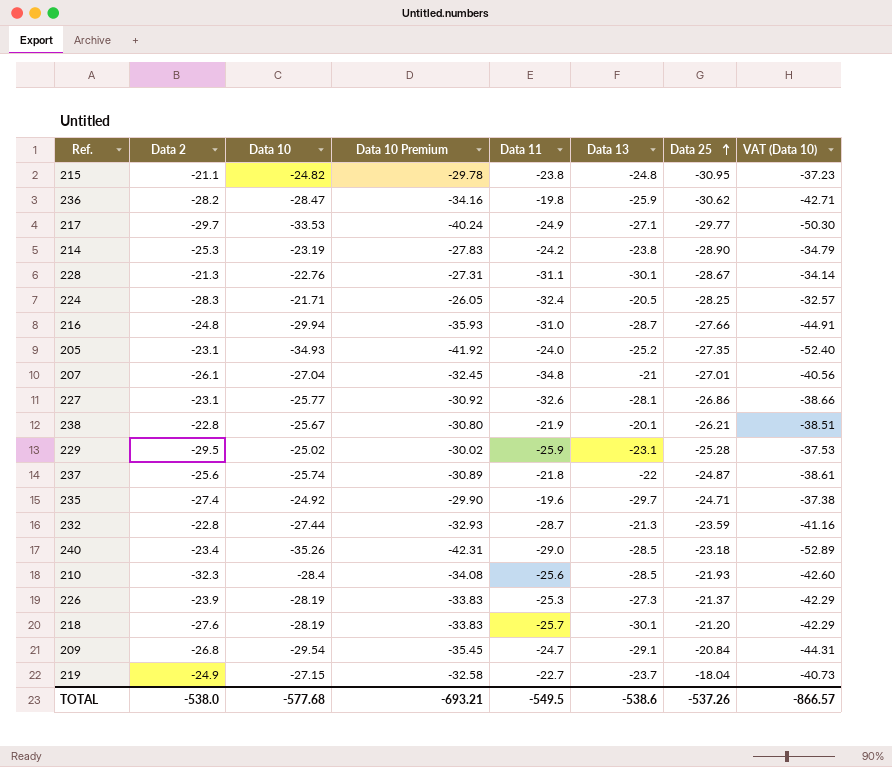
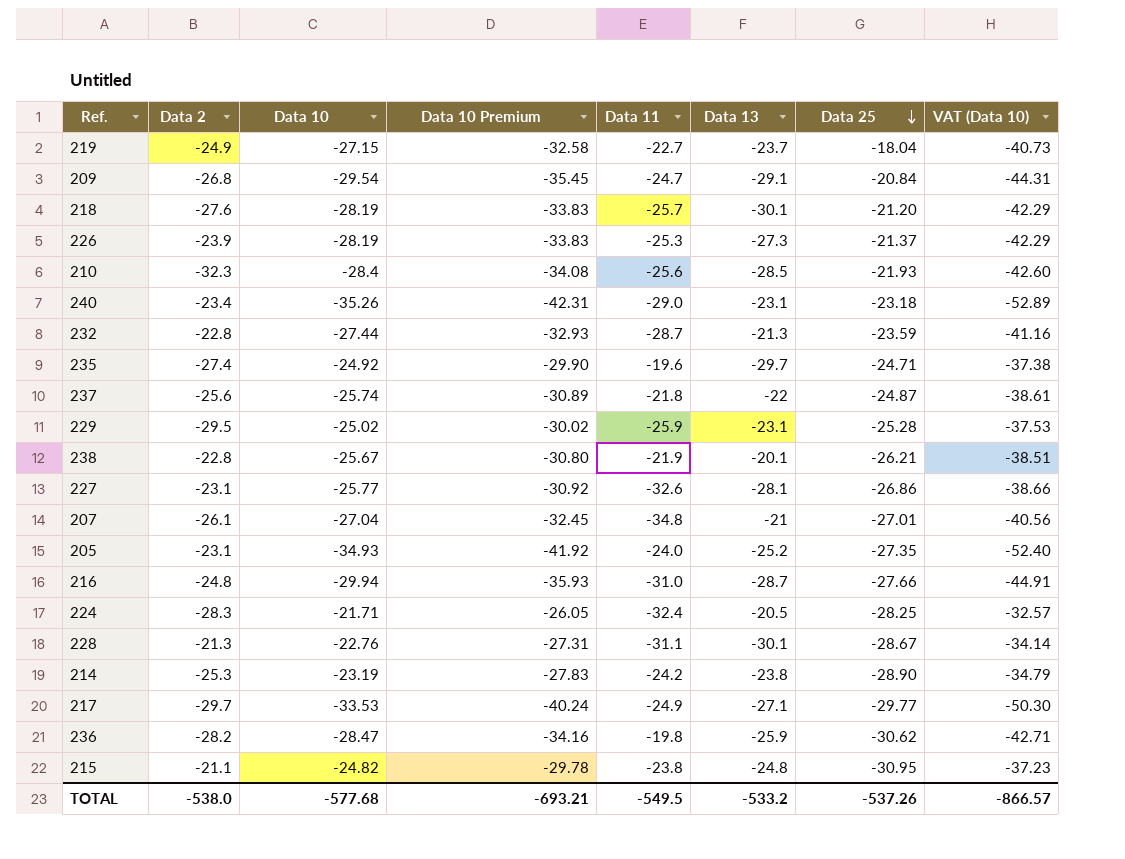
row order: Data 25 ascending -> Data 25 descending
240 | Data 13: -28.5 -> -23.1
TOTAL | Data 13: -538.6 -> -533.2

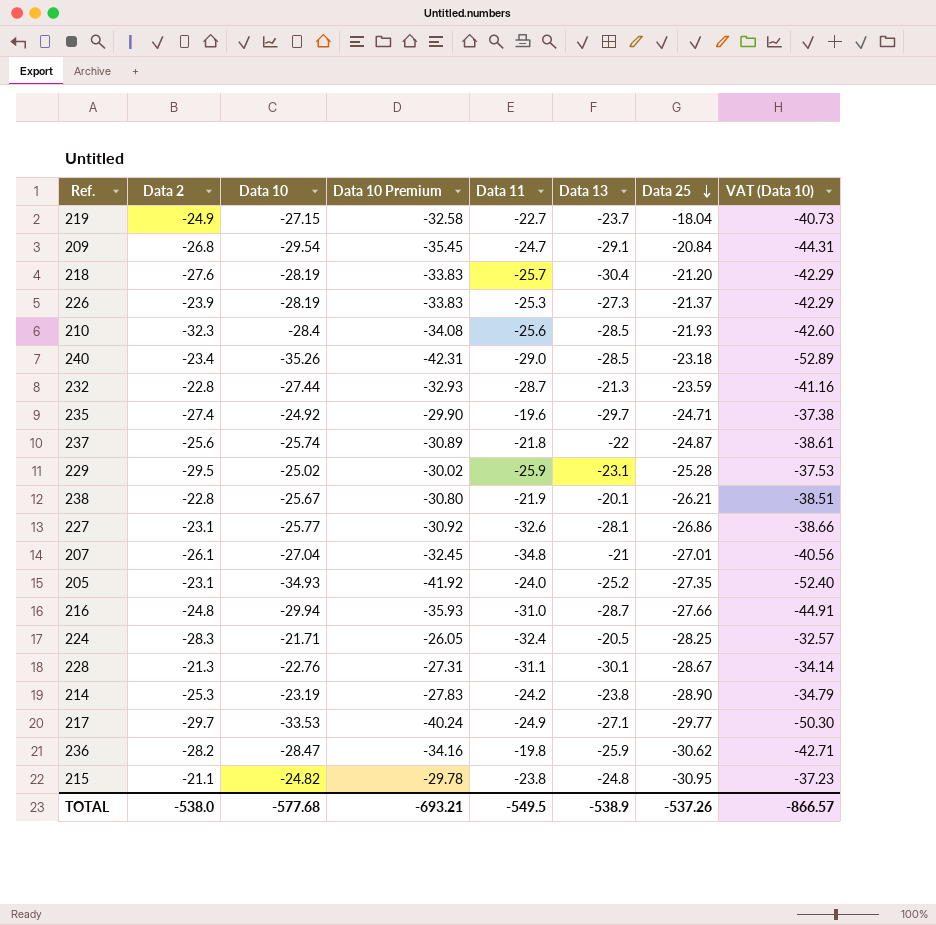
218 | Data 13: -30.1 -> -30.4
240 | Data 13: -23.1 -> -28.5
TOTAL | Data 13: -533.2 -> -538.9

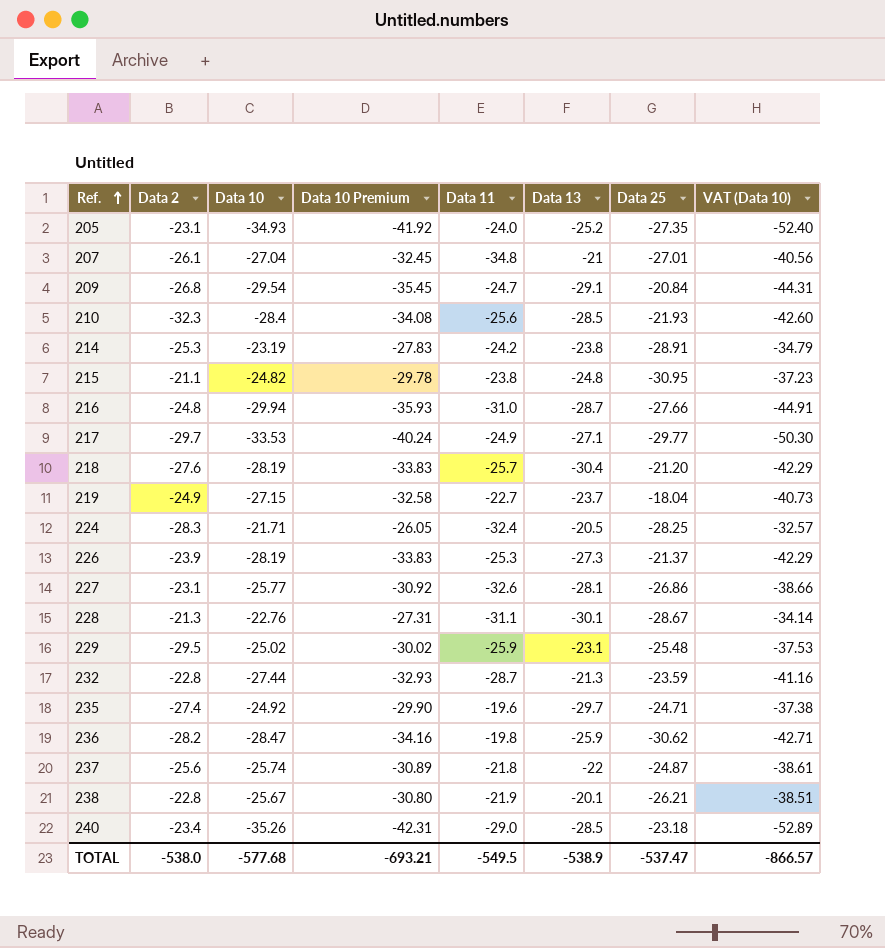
row order: Data 25 descending -> Ref. ascending
214 | Data 25: -28.90 -> -28.91
229 | Data 25: -25.28 -> -25.48
TOTAL | Data 25: -537.26 -> -537.47

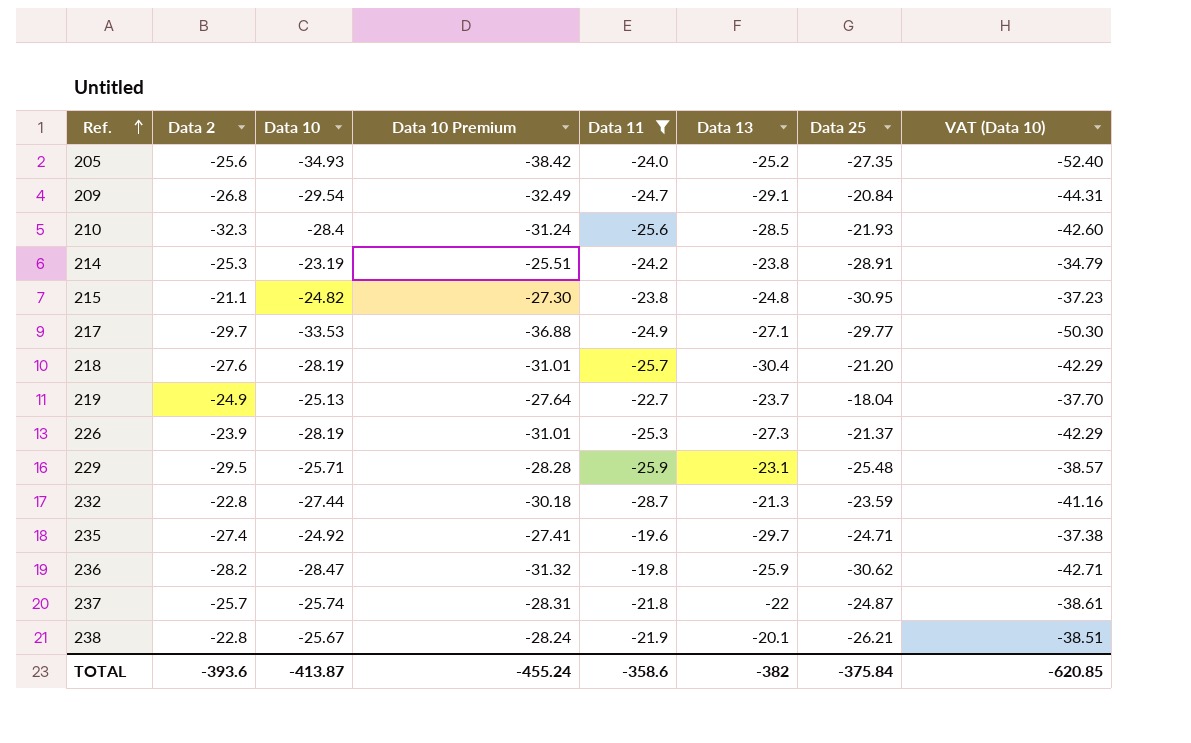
filter: none -> Data 11 >= -28.7
column Data 10 Premium | formula: [Data 10] * 1.2 -> [Data 10] * 1.1
205 | Data 2: -23.1 -> -25.6
219 | Data 10: -27.15 -> -25.13
219 | VAT (Data 10): -40.73 -> -37.70
229 | Data 10: -25.02 -> -25.71
229 | VAT (Data 10): -37.53 -> -38.57
237 | Data 2: -25.6 -> -25.7
TOTAL | Data 2: -538.0 -> -393.6
TOTAL | Data 10: -577.68 -> -413.87
TOTAL | Data 10 Premium: -693.21 -> -455.24
TOTAL | Data 11: -549.5 -> -358.6
TOTAL | Data 13: -538.9 -> -382
TOTAL | Data 25: -537.47 -> -375.84
TOTAL | VAT (Data 10): -866.57 -> -620.85

